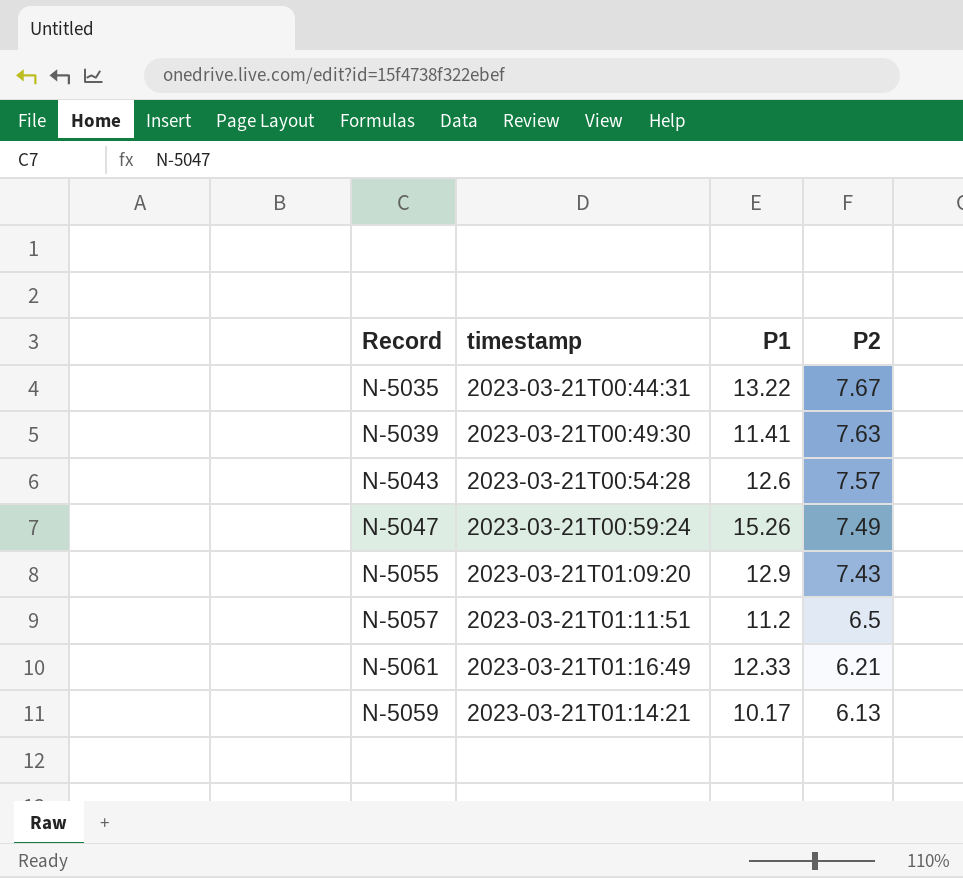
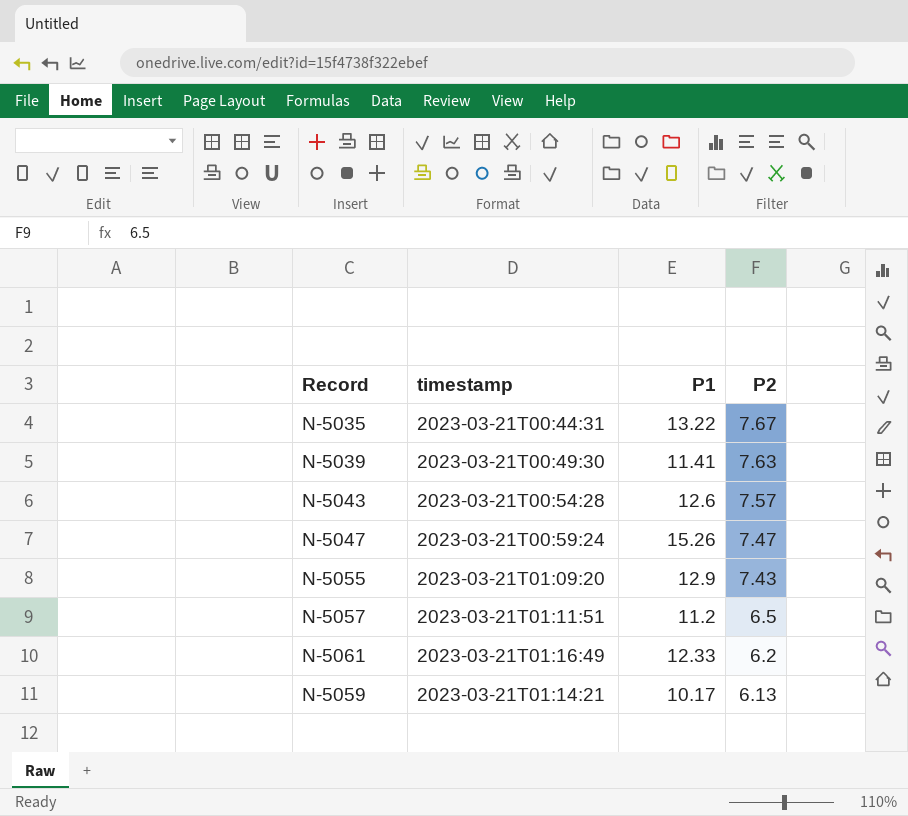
N-5047 | P2: 7.49 -> 7.47
N-5061 | P2: 6.21 -> 6.2

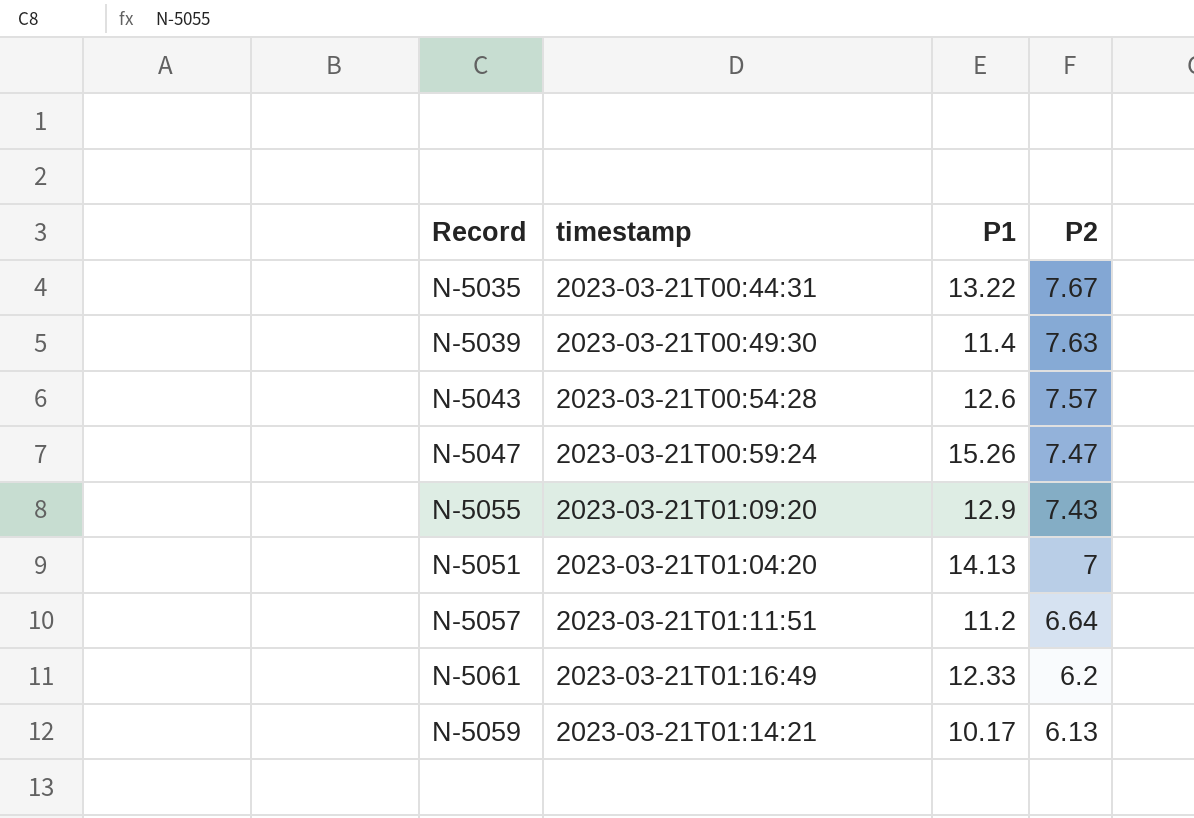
N-5039 | P1: 11.41 -> 11.4
row N-5051: none -> 2023-03-21T01:04:20 | 14.13 | 7
N-5057 | P2: 6.5 -> 6.64

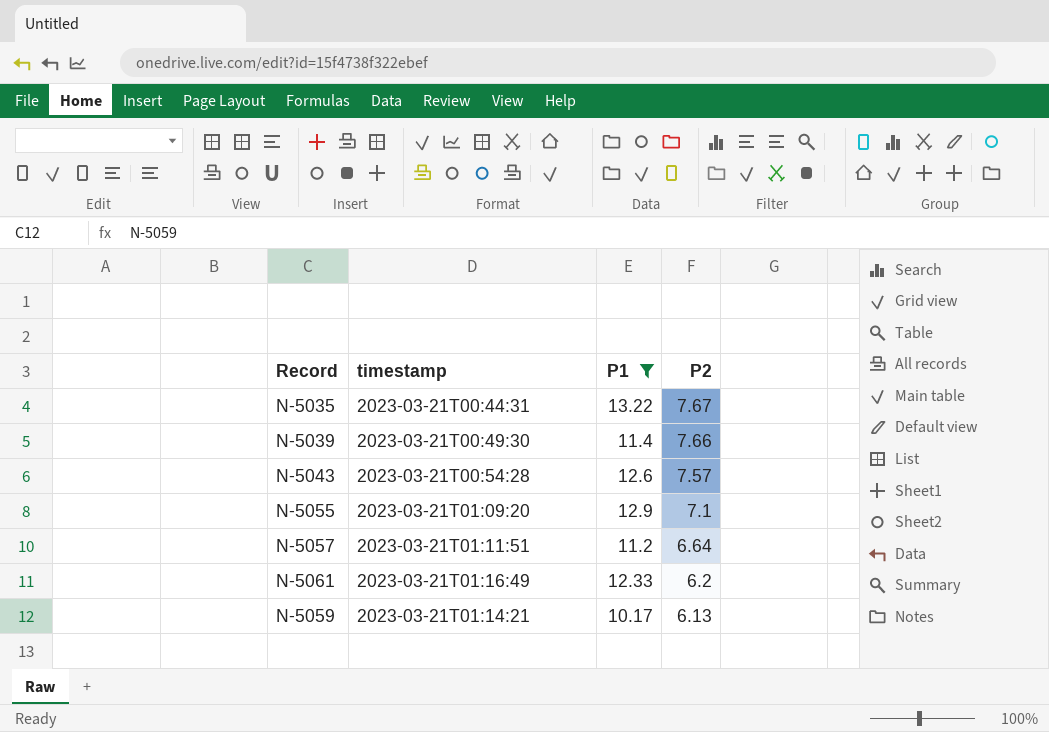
filter: none -> P1 <= 13.22
N-5039 | P2: 7.63 -> 7.66
N-5055 | P2: 7.43 -> 7.1

